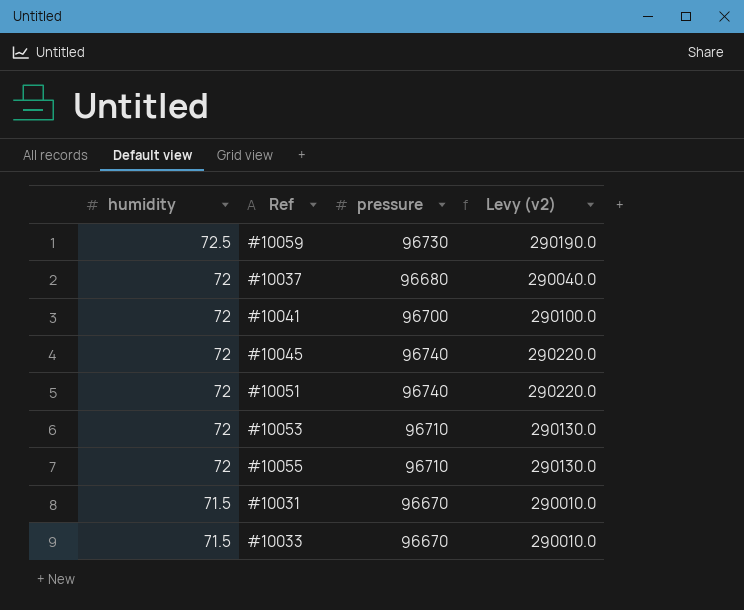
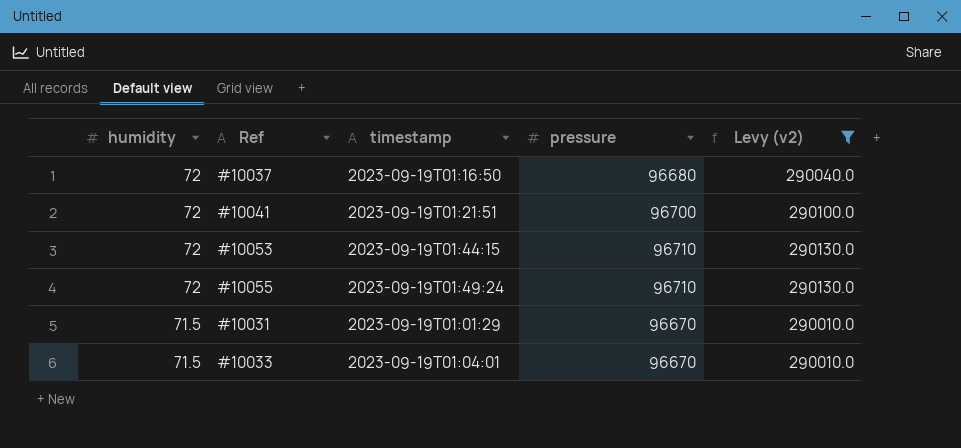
filter: none -> Levy (v2) <= 290130.0
column timestamp | position: none -> 3

